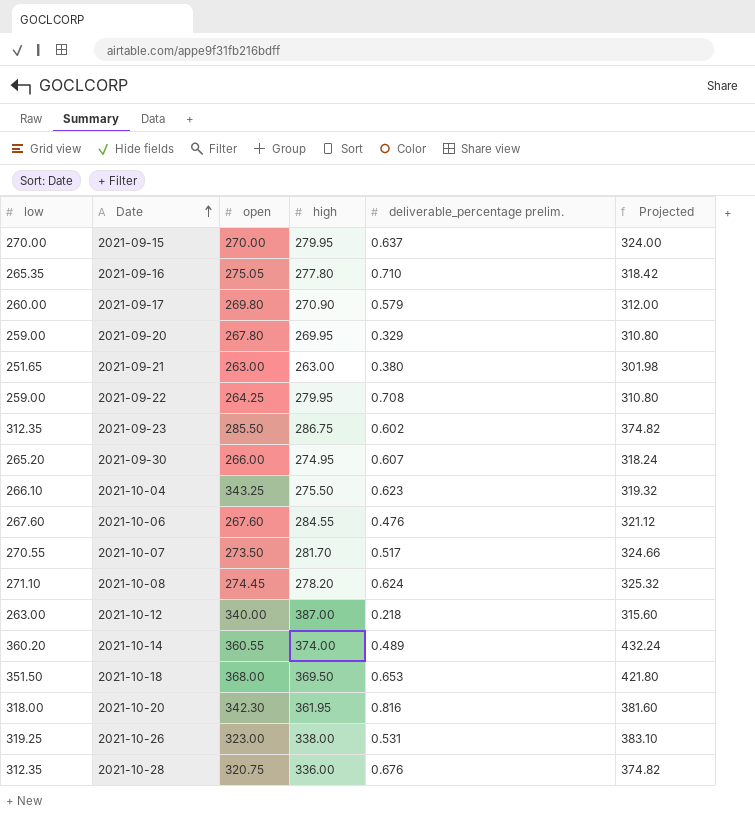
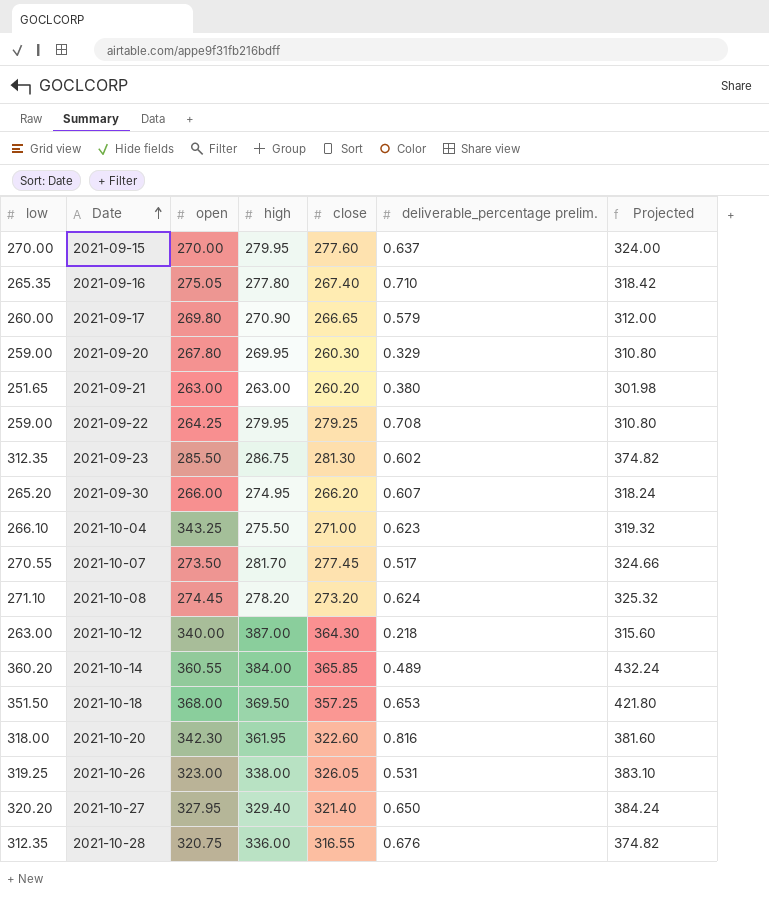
column close | position: none -> 5
row 2021-10-06: 267.60 | 267.60 | 284.55 | 0.476 | 321.12 -> none
2021-10-14 | high: 374.00 -> 384.00
row 2021-10-27: none -> 320.20 | 327.95 | 329.40 | 321.40 | 0.650 | 384.24

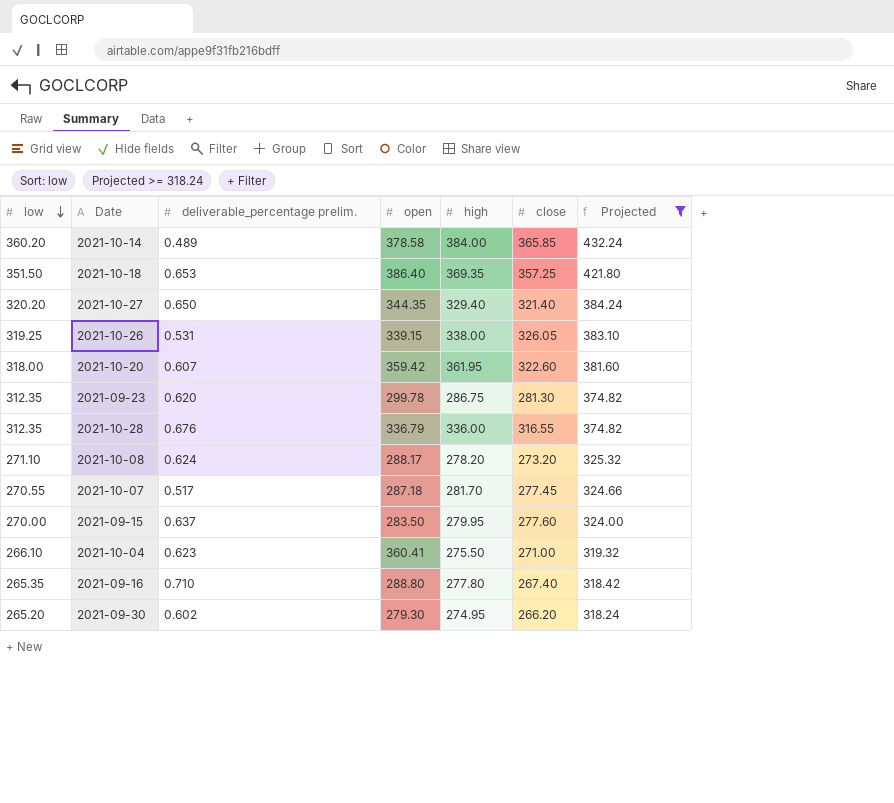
filter: none -> Projected >= 318.24
row order: Date ascending -> low descending
column deliverable_percentage prelim. | position: 6 -> 3
2021-10-14 | open: 360.55 -> 378.58
2021-10-18 | open: 368.00 -> 386.40
2021-10-18 | high: 369.50 -> 369.35
2021-10-27 | open: 327.95 -> 344.35
2021-10-26 | open: 323.00 -> 339.15
2021-10-20 | deliverable_percentage prelim.: 0.816 -> 0.607
2021-10-20 | open: 342.30 -> 359.42
2021-09-23 | deliverable_percentage prelim.: 0.602 -> 0.620
2021-09-23 | open: 285.50 -> 299.78
2021-10-28 | open: 320.75 -> 336.79
2021-10-08 | open: 274.45 -> 288.17
2021-10-07 | open: 273.50 -> 287.18
2021-09-15 | open: 270.00 -> 283.50
2021-10-04 | open: 343.25 -> 360.41
2021-09-16 | open: 275.05 -> 288.80
2021-09-30 | deliverable_percentage prelim.: 0.607 -> 0.602
2021-09-30 | open: 266.00 -> 279.30

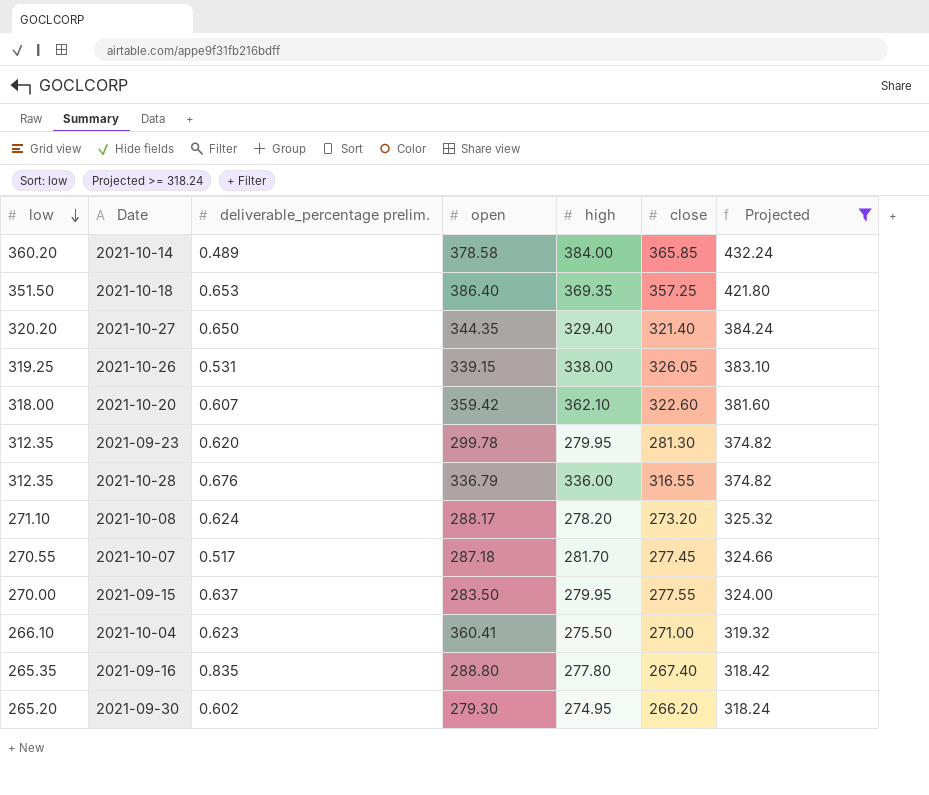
2021-10-20 | high: 361.95 -> 362.10
2021-09-23 | high: 286.75 -> 279.95
2021-09-15 | close: 277.60 -> 277.55
2021-09-16 | deliverable_percentage prelim.: 0.710 -> 0.835

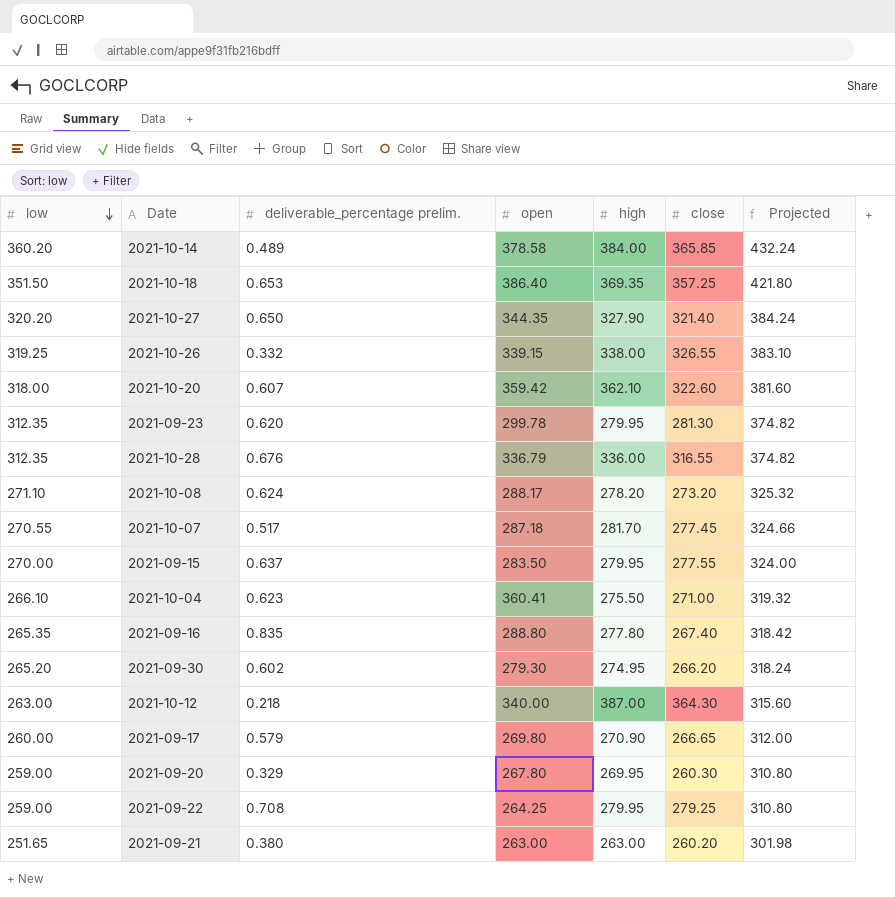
filter: Projected >= 318.24 -> none
2021-10-27 | high: 329.40 -> 327.90
2021-10-26 | deliverable_percentage prelim.: 0.531 -> 0.332
2021-10-26 | close: 326.05 -> 326.55

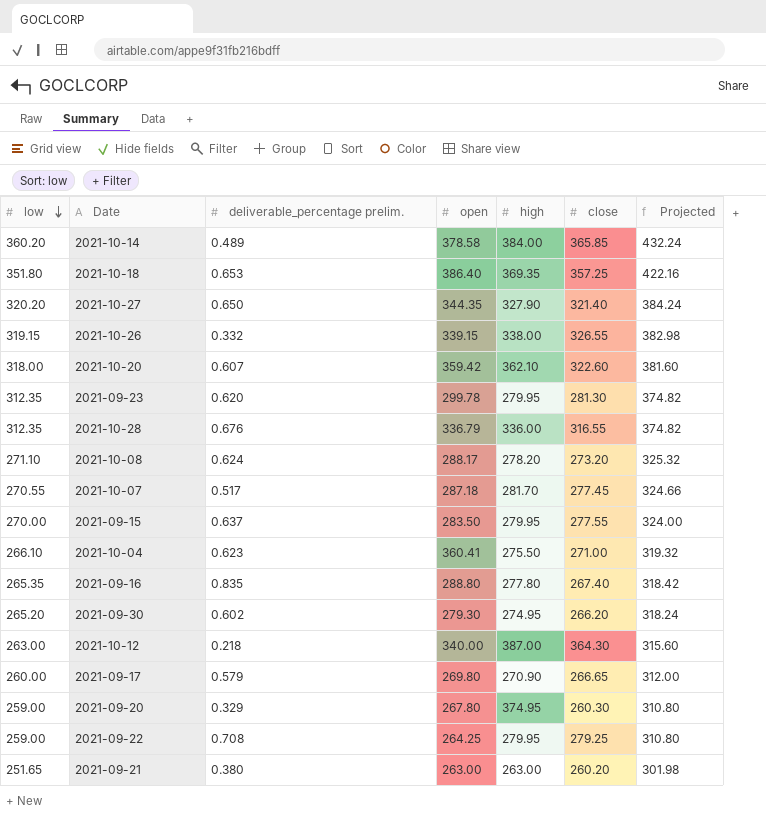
2021-10-18 | low: 351.50 -> 351.80
2021-10-18 | Projected: 421.80 -> 422.16
2021-10-26 | low: 319.25 -> 319.15
2021-10-26 | Projected: 383.10 -> 382.98
2021-09-20 | high: 269.95 -> 374.95

